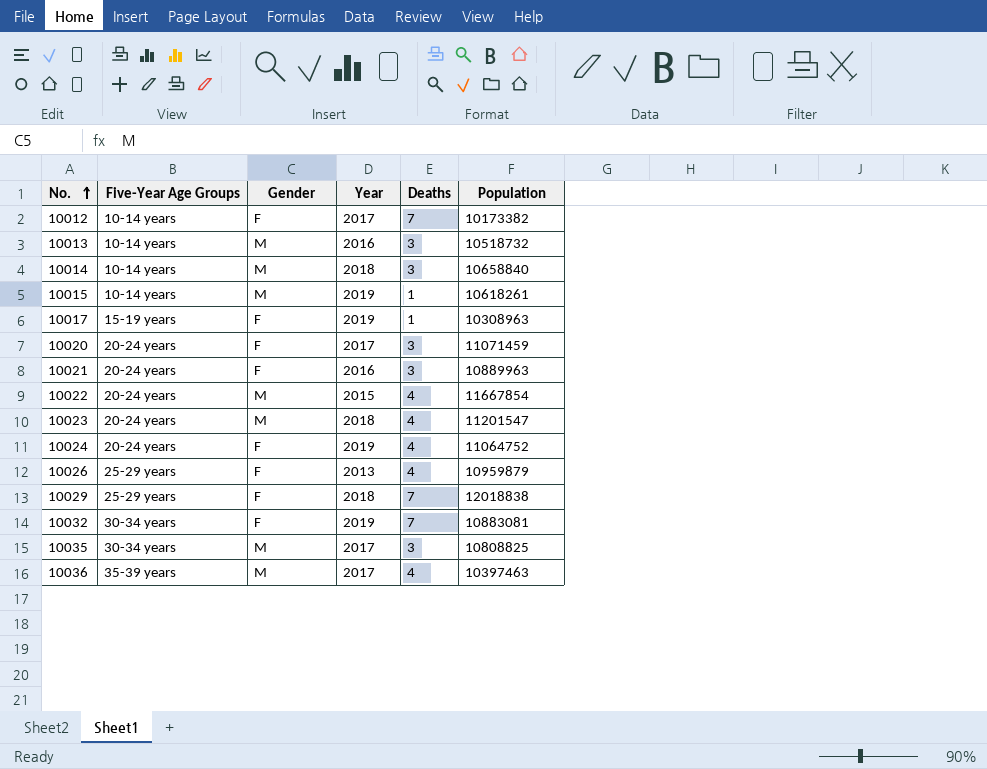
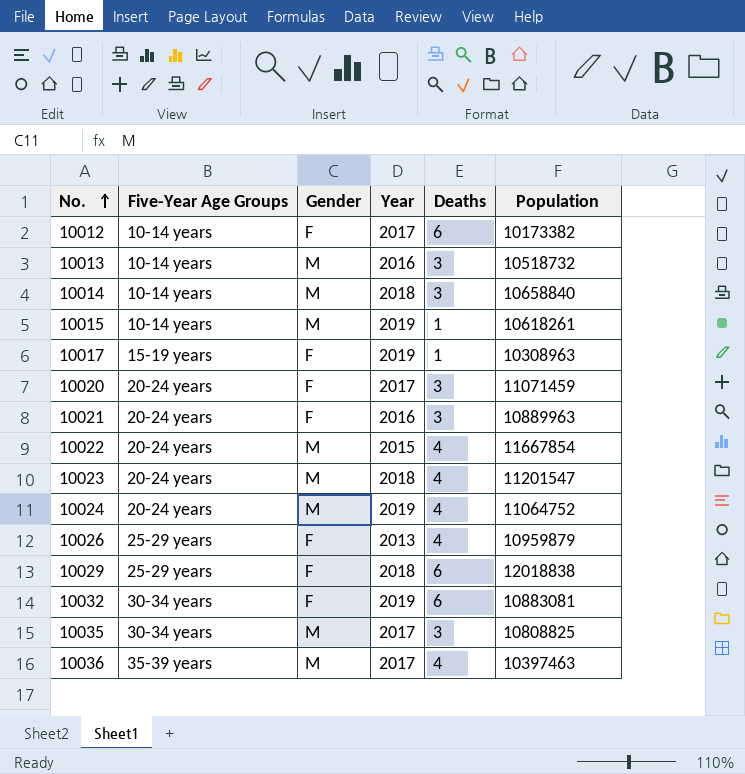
10012 | Deaths: 7 -> 6
10024 | Gender: F -> M
10029 | Deaths: 7 -> 6
10032 | Deaths: 7 -> 6

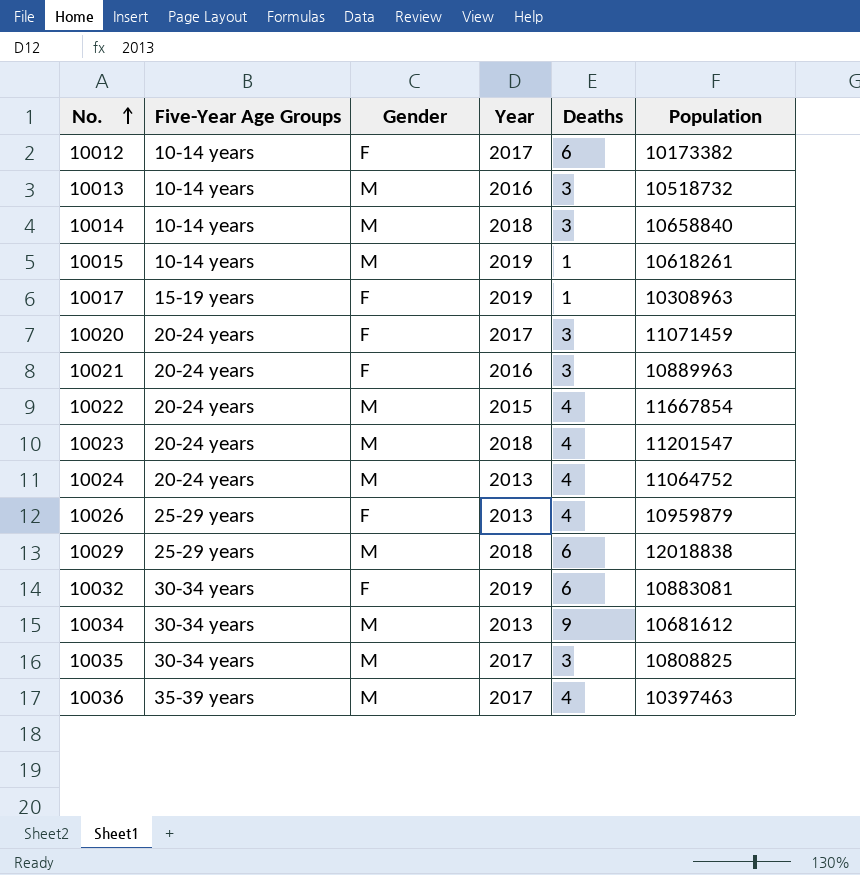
10024 | Year: 2019 -> 2013
10029 | Gender: F -> M
row 10034: none -> 30-34 years | M | 2013 | 9 | 10681612

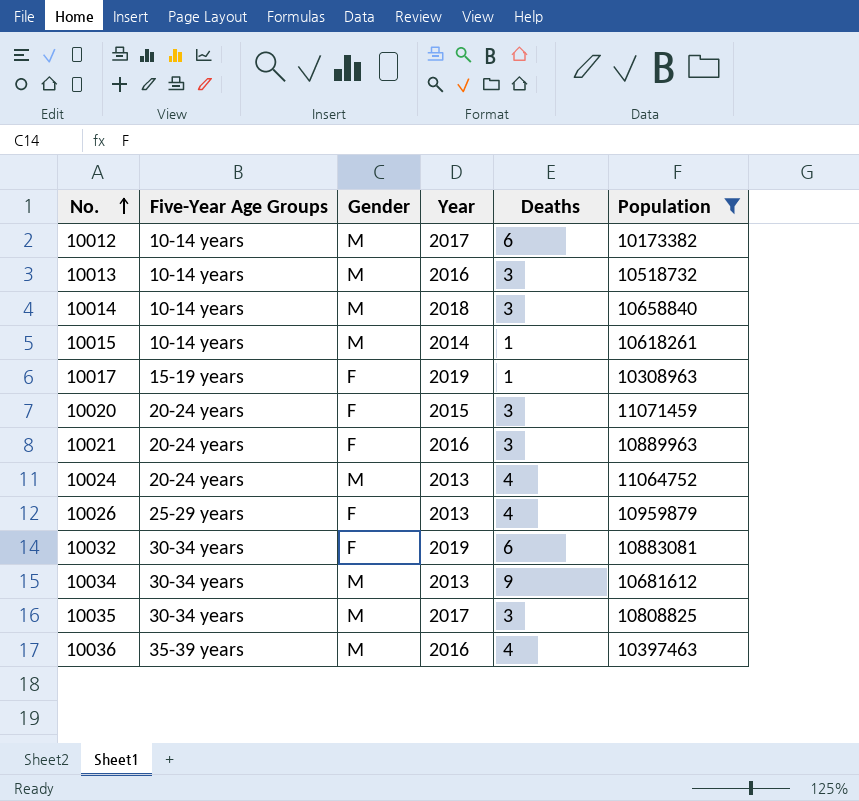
filter: none -> Population <= 11071459
10012 | Gender: F -> M
10015 | Year: 2019 -> 2014
10020 | Year: 2017 -> 2015
10036 | Year: 2017 -> 2016

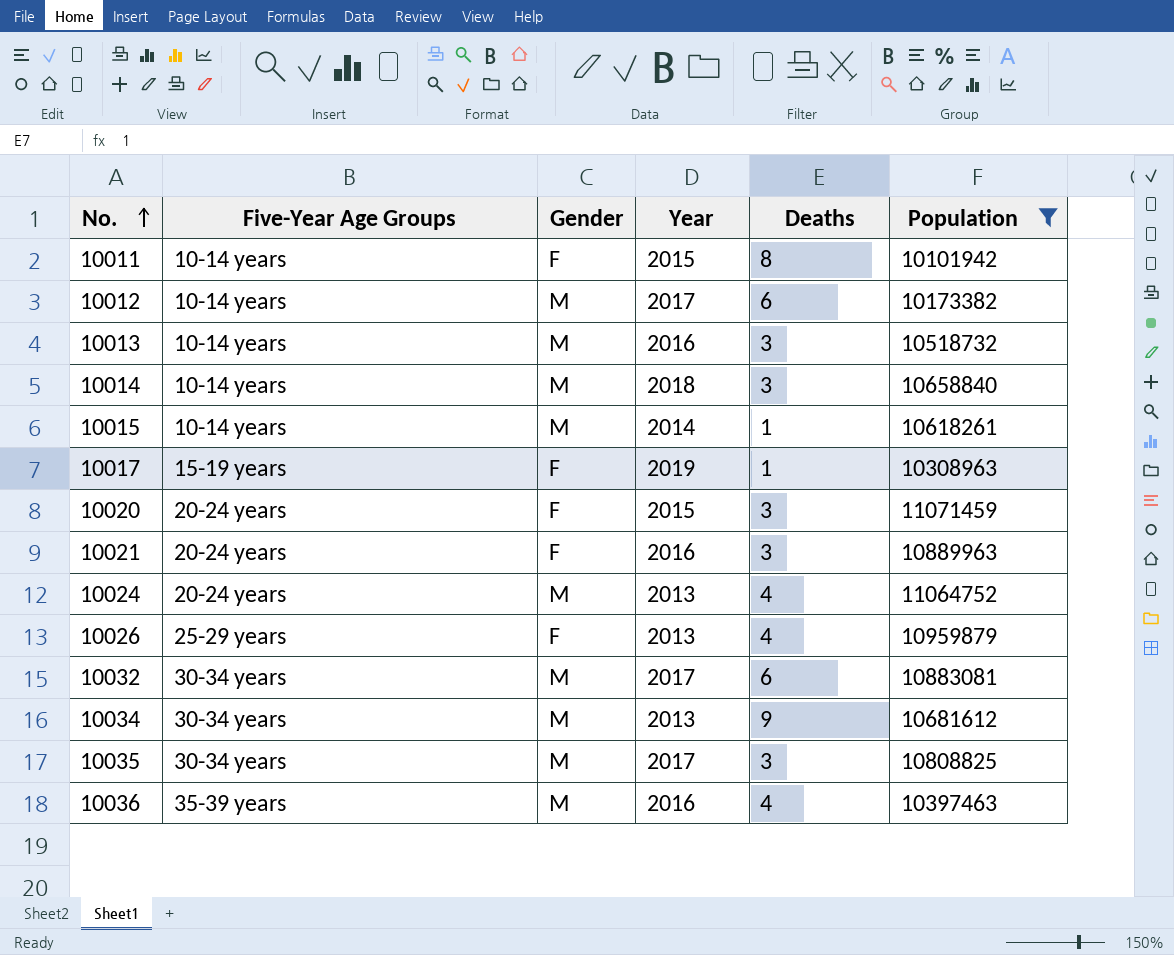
row 10011: none -> 10-14 years | F | 2015 | 8 | 10101942
10032 | Gender: F -> M
10032 | Year: 2019 -> 2017

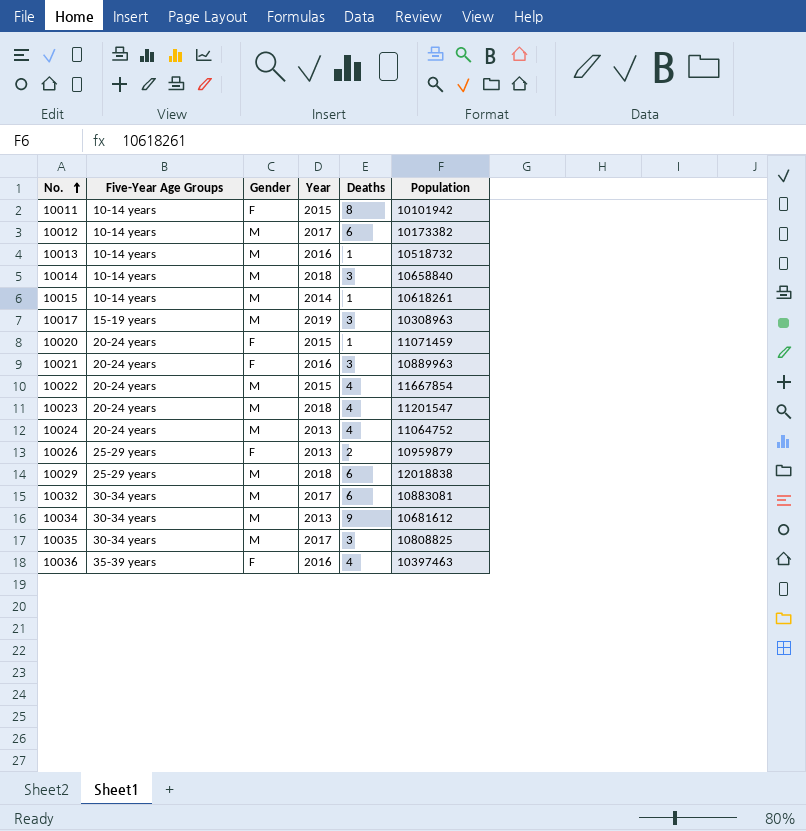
filter: Population <= 11071459 -> none
10013 | Deaths: 3 -> 1
10017 | Gender: F -> M
10017 | Deaths: 1 -> 3
10020 | Deaths: 3 -> 1
10026 | Deaths: 4 -> 2
10036 | Gender: M -> F

